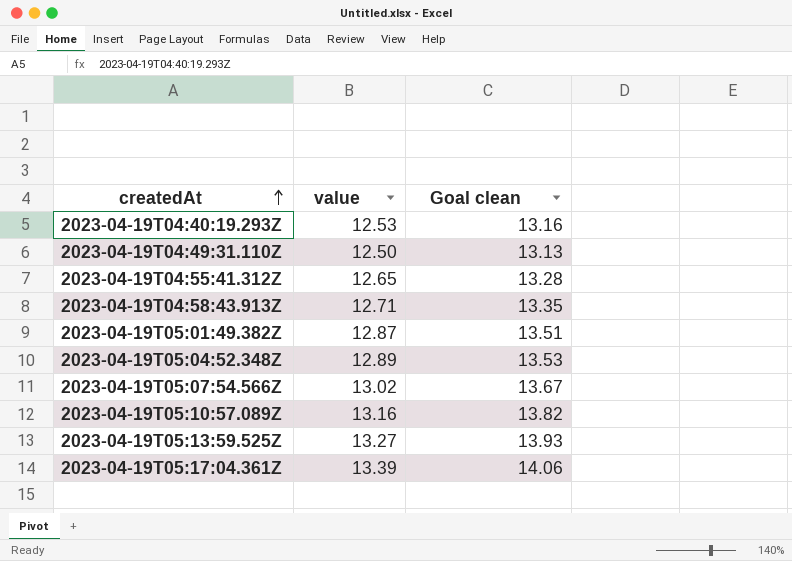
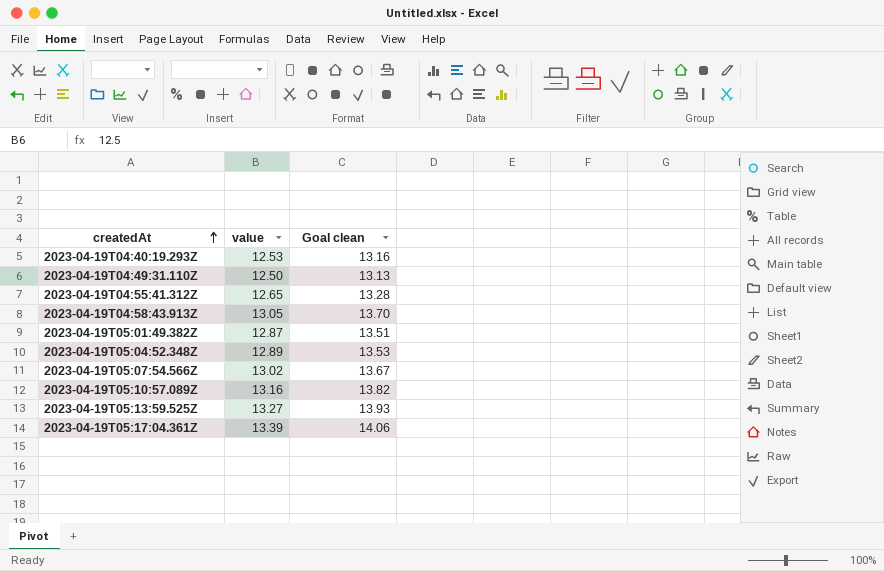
2023-04-19T04:58:43.913Z | value: 12.71 -> 13.05
2023-04-19T04:58:43.913Z | Goal clean: 13.35 -> 13.70

